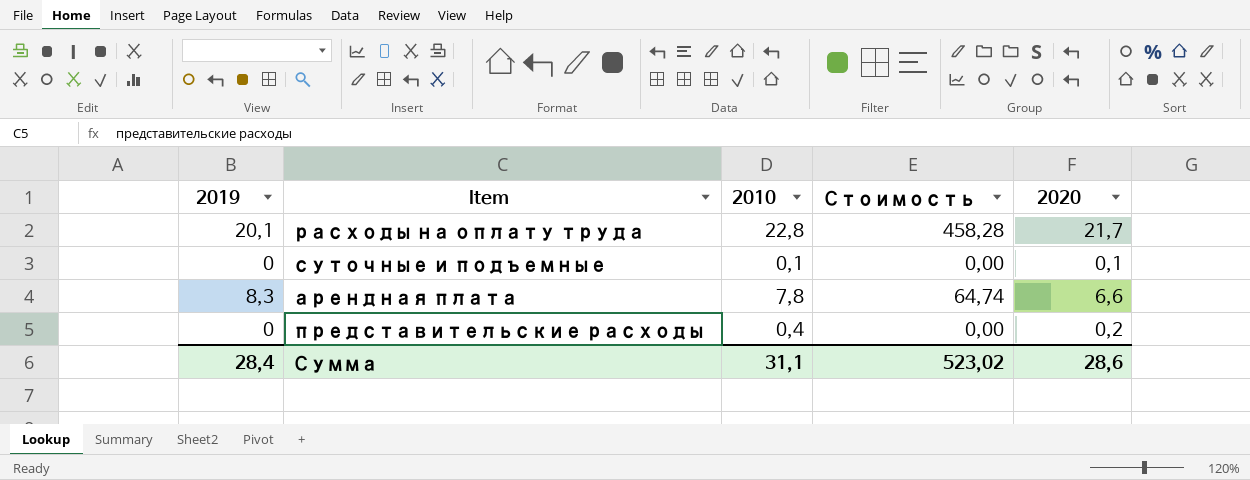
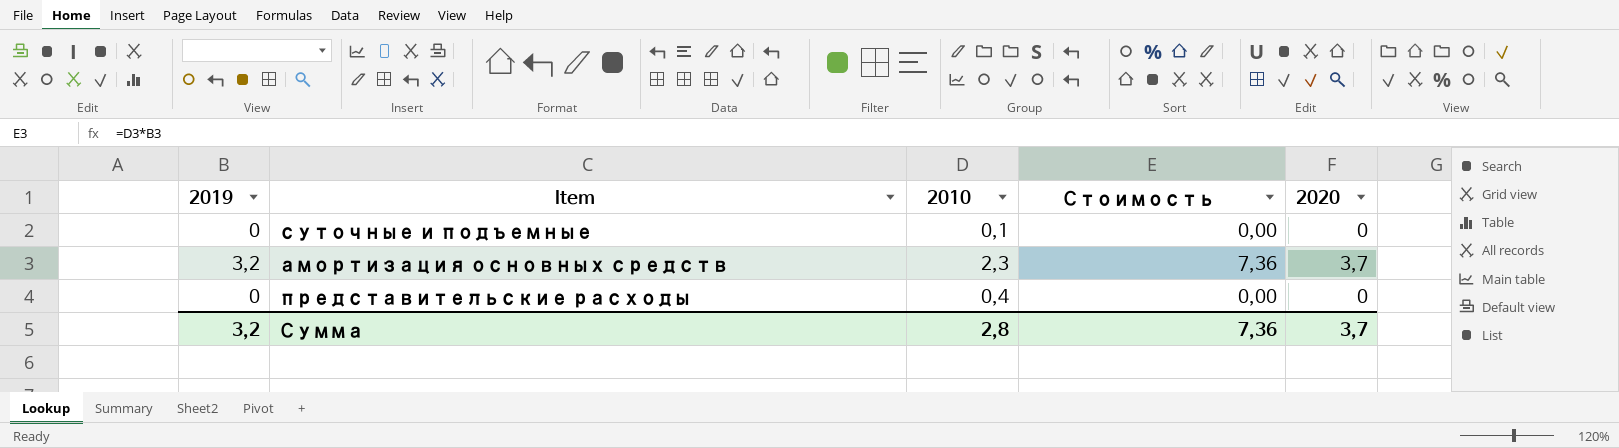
row расходы на оплату труда: 20,1 | 22,8 | 458,28 | 21,7 -> none
row арендная плата: 8,3 | 7,8 | 64,74 | 6,6 -> none
суточные и подъемные | 2020: 0,1 -> 0
row амортизация основных средств: none -> 3,2 | 2,3 | 7,36 | 3,7
представительские расходы | 2020: 0,2 -> 0
Сумма | 2019: 28,4 -> 3,2
Сумма | 2010: 31,1 -> 2,8
Сумма | Стоимость: 523,02 -> 7,36
Сумма | 2020: 28,6 -> 3,7

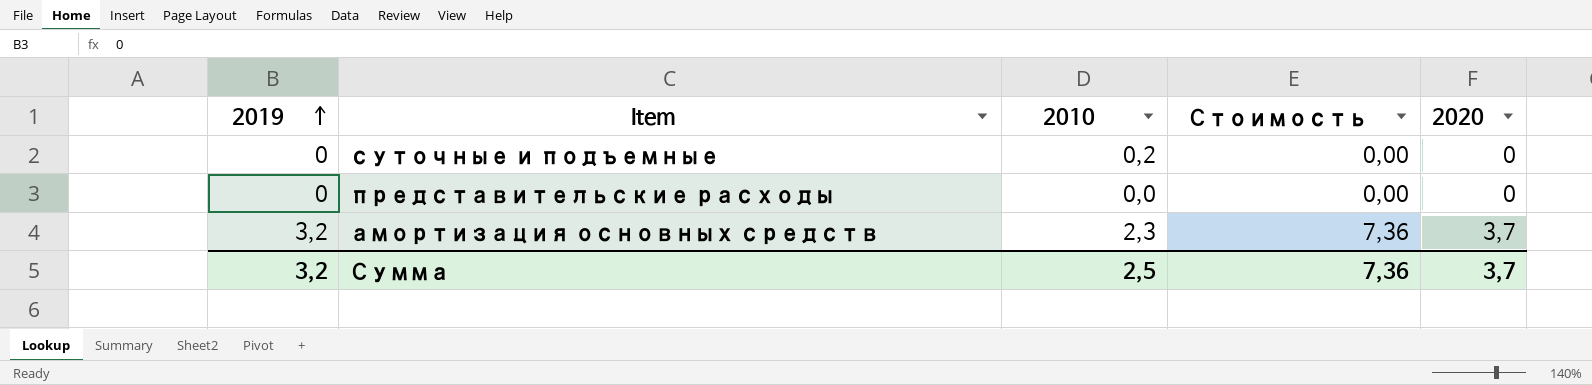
row order: none -> 2019 ascending
суточные и подъемные | 2010: 0,1 -> 0,2
представительские расходы | 2010: 0,4 -> 0,0
Сумма | 2010: 2,8 -> 2,5

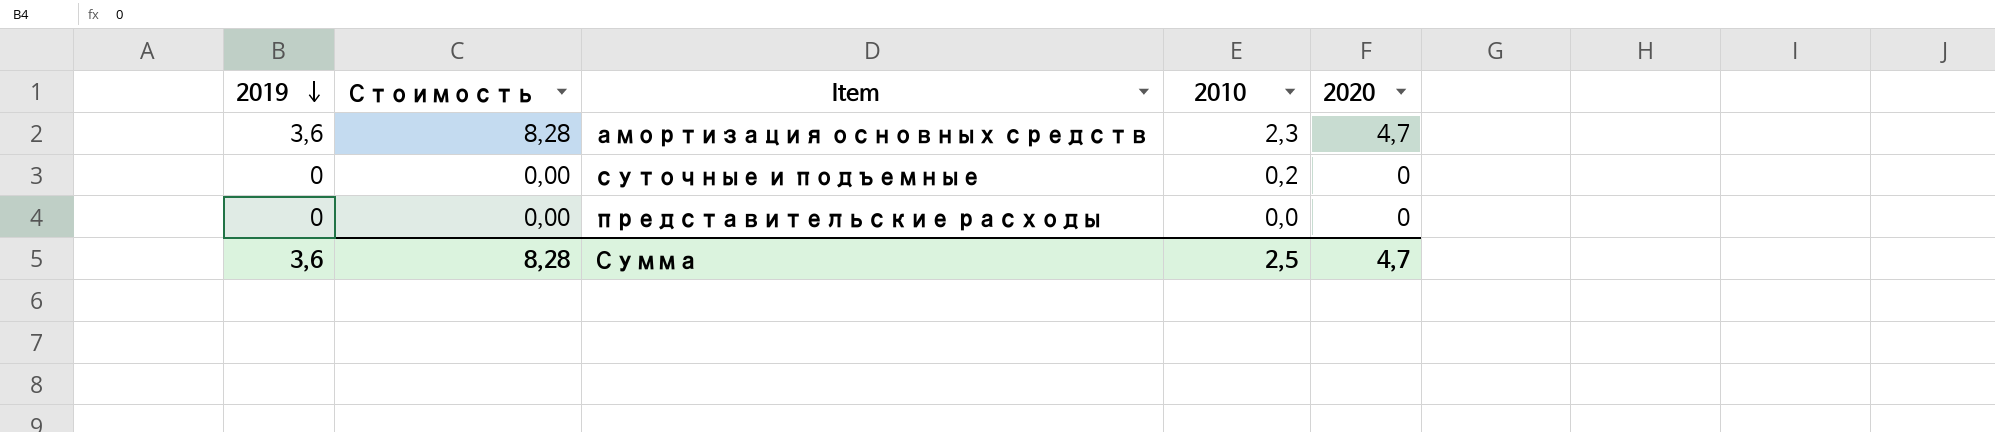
row order: 2019 ascending -> 2019 descending
column Стоимость | position: 4 -> 2
амортизация основных средств | 2019: 3,2 -> 3,6
амортизация основных средств | Стоимость: 7,36 -> 8,28
амортизация основных средств | 2020: 3,7 -> 4,7
Сумма | 2019: 3,2 -> 3,6
Сумма | Стоимость: 7,36 -> 8,28
Сумма | 2020: 3,7 -> 4,7

